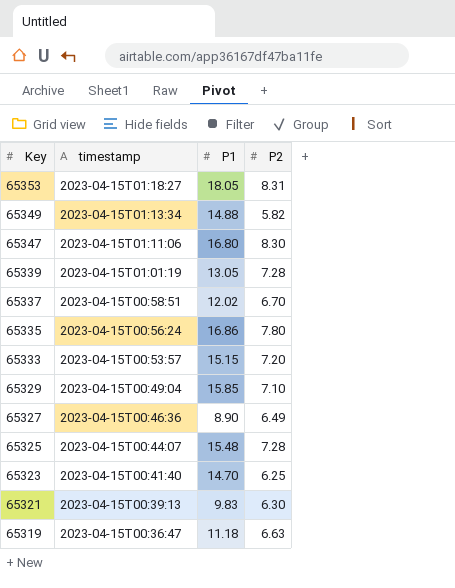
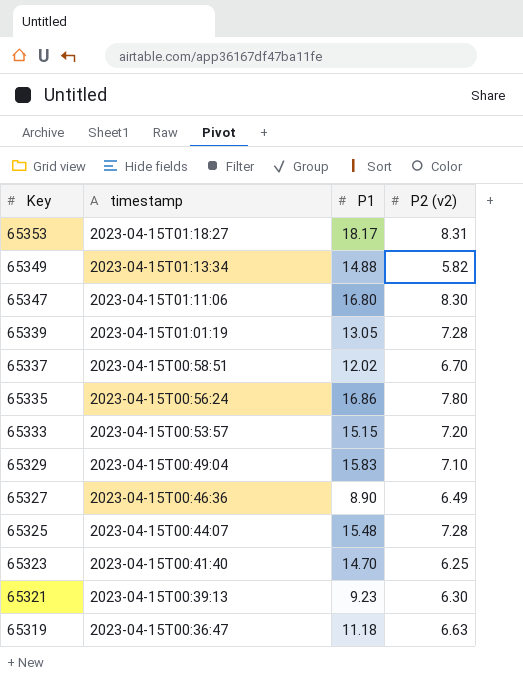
column name: P2 -> P2 (v2)
65353 | P1: 18.05 -> 18.17
65329 | P1: 15.85 -> 15.83
65321 | P1: 9.83 -> 9.23

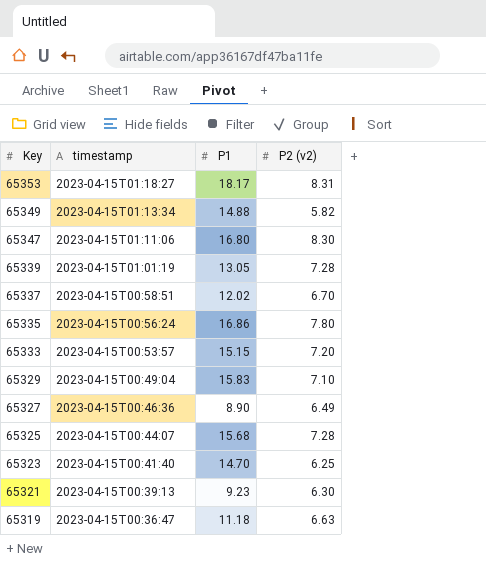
65325 | P1: 15.48 -> 15.68

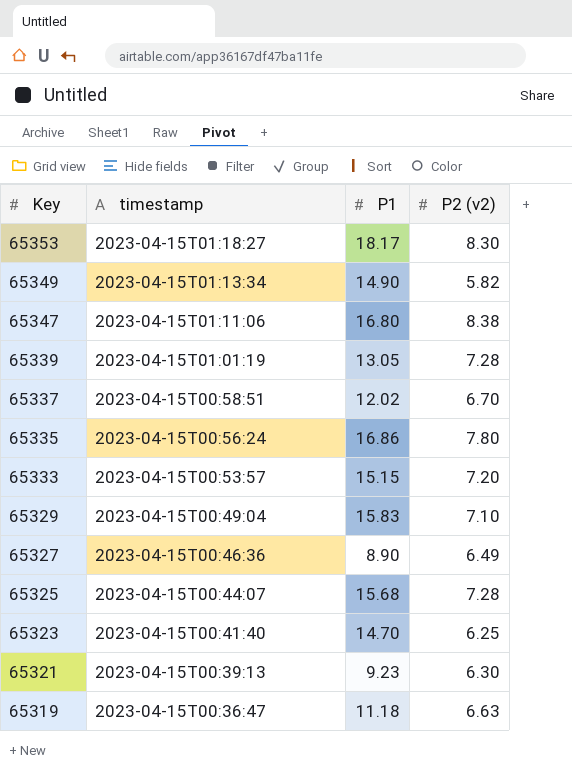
65353 | P2 (v2): 8.31 -> 8.30
65349 | P1: 14.88 -> 14.90
65347 | P2 (v2): 8.30 -> 8.38

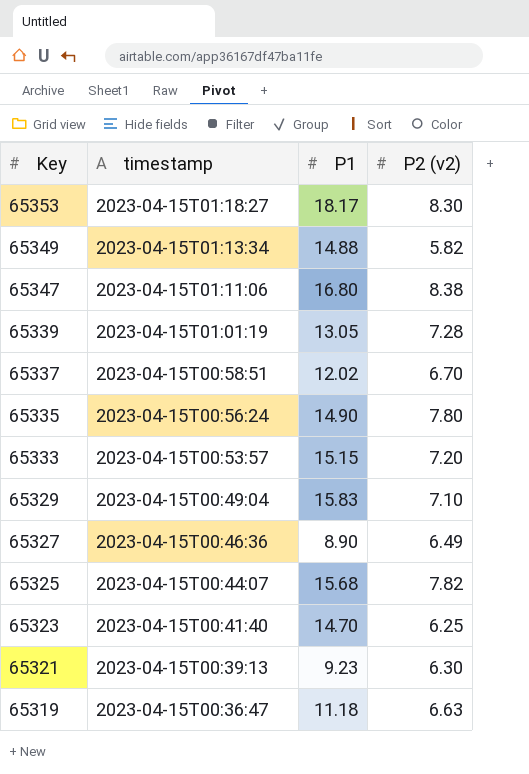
65349 | P1: 14.90 -> 14.88
65335 | P1: 16.86 -> 14.90
65325 | P2 (v2): 7.28 -> 7.82

